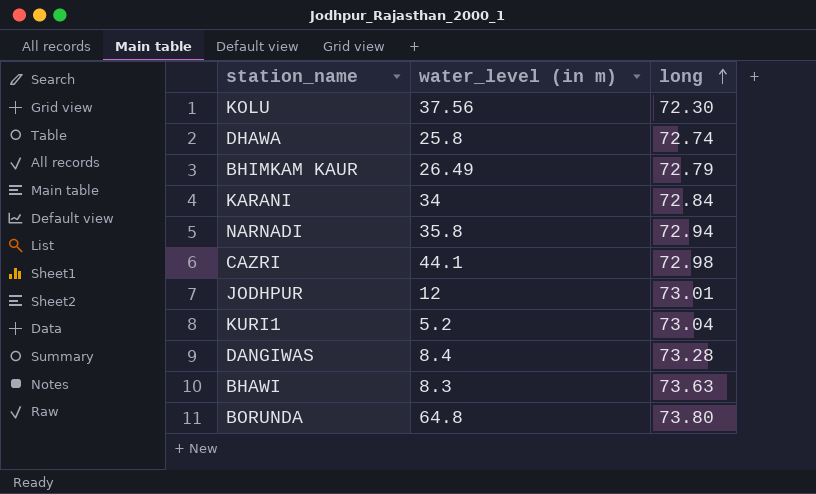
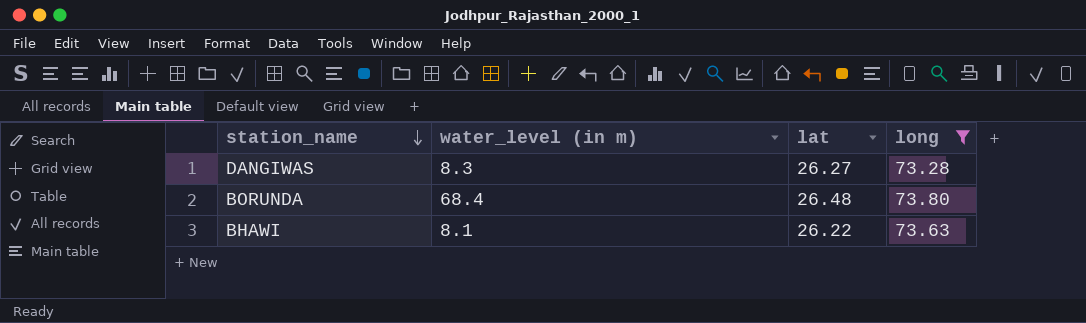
filter: none -> long >= 73.28
row order: long ascending -> station_name descending
column lat | position: none -> 3
DANGIWAS | water_level (in m): 8.4 -> 8.3
BORUNDA | water_level (in m): 64.8 -> 68.4
BHAWI | water_level (in m): 8.3 -> 8.1

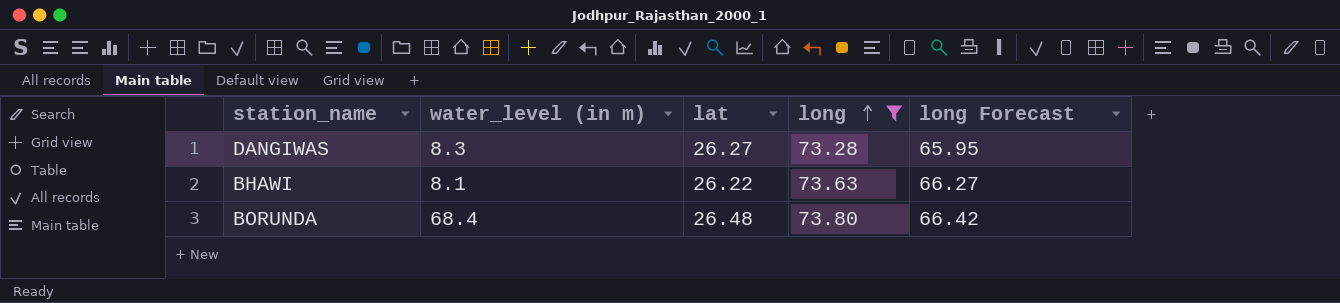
row order: station_name descending -> long ascending
column long Forecast | formula: none -> [long] * 0.9

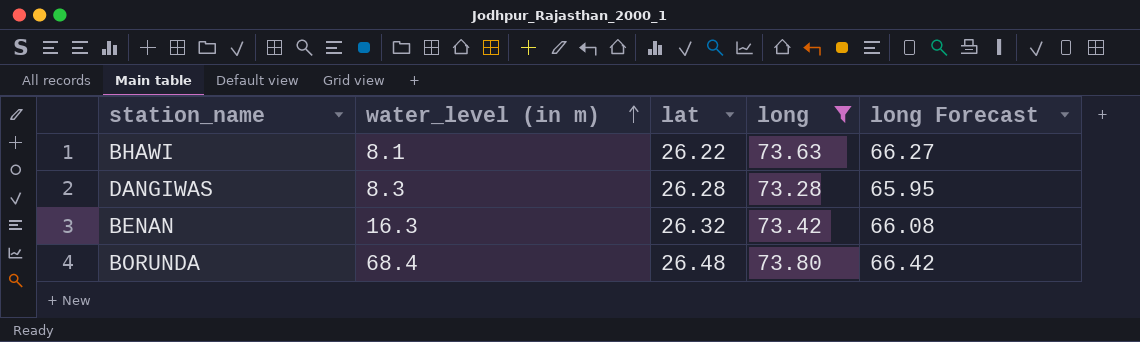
row order: long ascending -> water_level (in m) ascending
DANGIWAS | lat: 26.27 -> 26.28
row BENAN: none -> 16.3 | 26.32 | 73.42 | 66.08

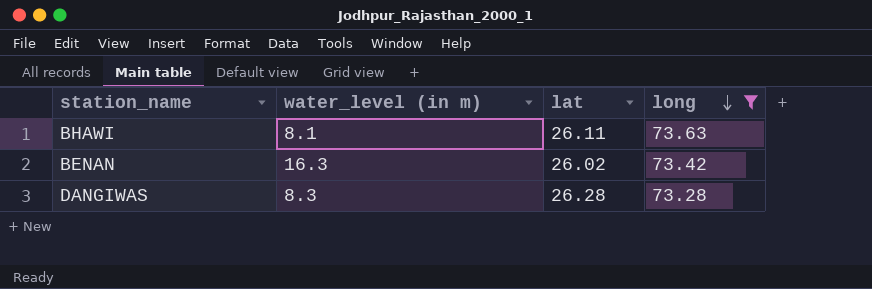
row order: water_level (in m) ascending -> long descending
column long Forecast | formula: [long] * 0.9 -> none
row BORUNDA: 68.4 | 26.48 | 73.80 | 66.42 -> none
BHAWI | lat: 26.22 -> 26.11
BENAN | lat: 26.32 -> 26.02

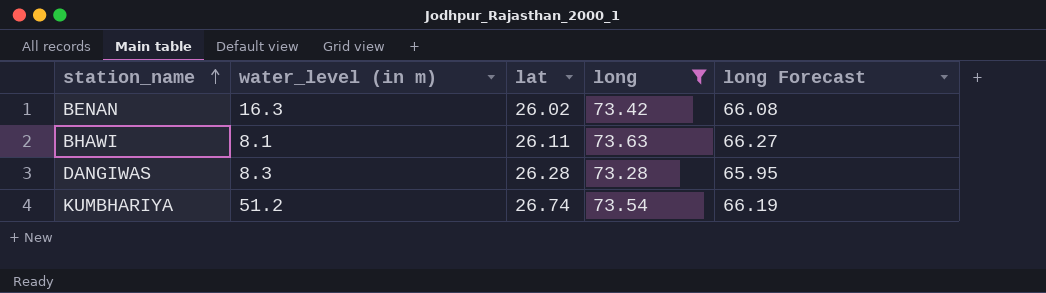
row order: long descending -> station_name ascending
column long Forecast | formula: none -> [long] * 0.9
row KUMBHARIYA: none -> 51.2 | 26.74 | 73.54 | 66.19

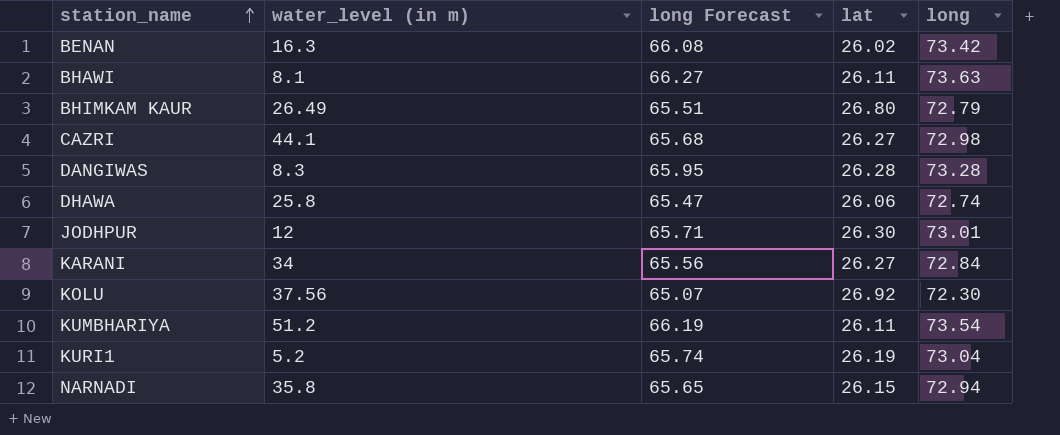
filter: long >= 73.28 -> none
column long Forecast | position: 5 -> 3
KUMBHARIYA | lat: 26.74 -> 26.11

